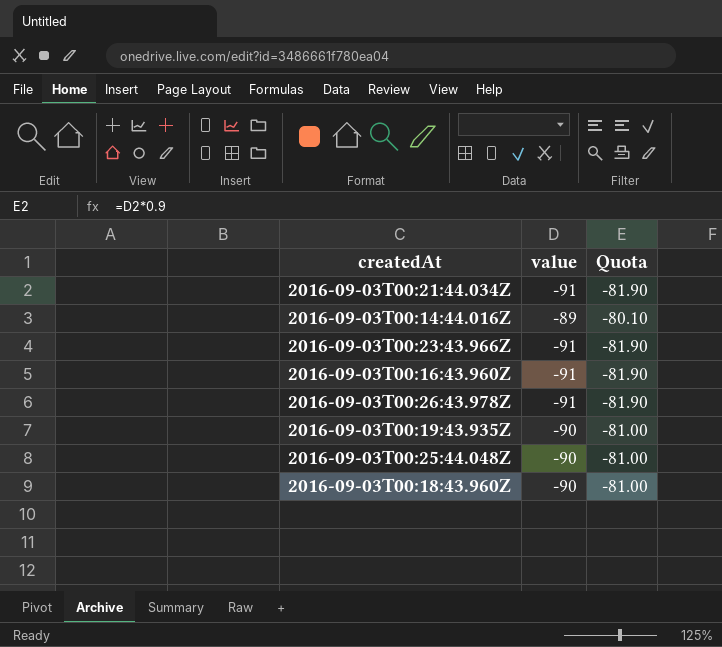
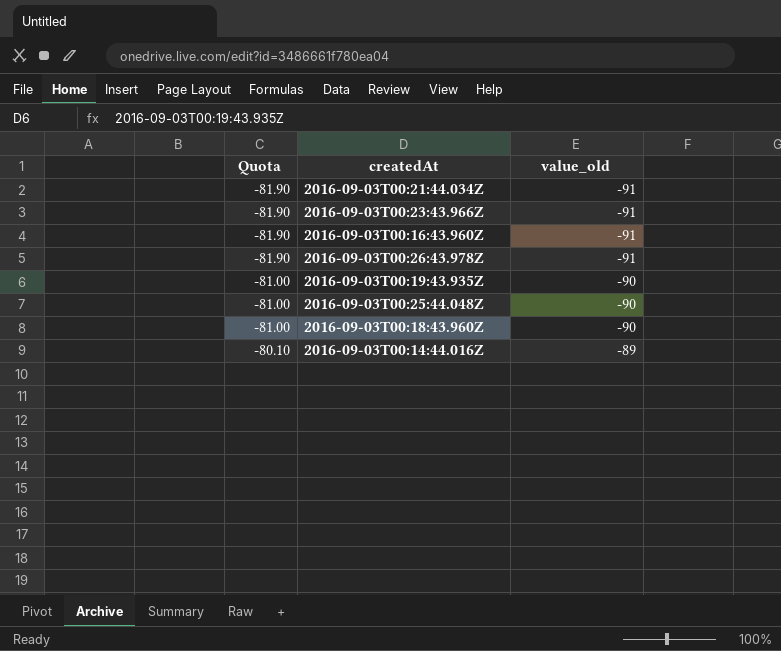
row order: none -> Quota ascending
column Quota | position: 3 -> 1
column name: value -> value_old

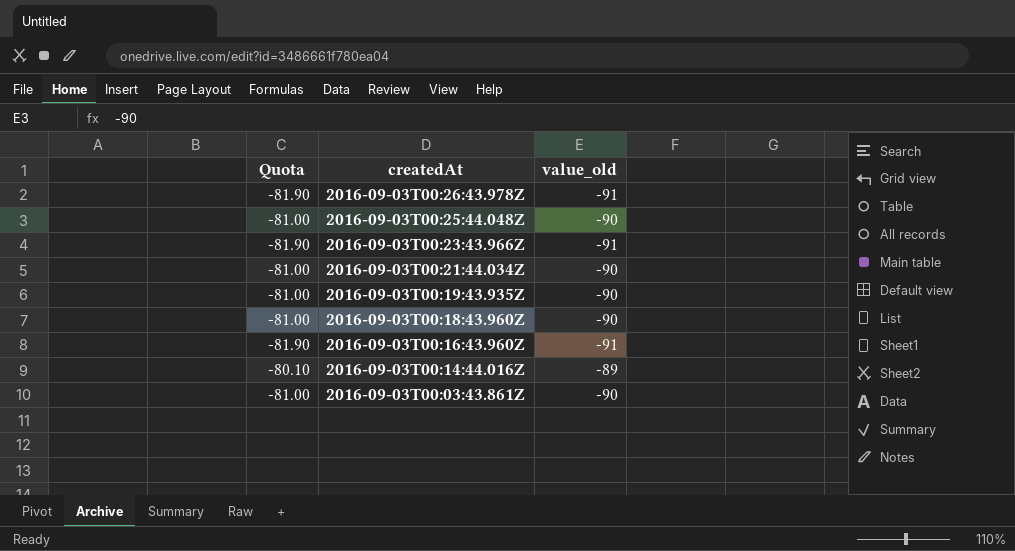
row order: Quota ascending -> createdAt descending
2016-09-03T00:21:44.034Z | Quota: -81.90 -> -81.00
2016-09-03T00:21:44.034Z | value_old: -91 -> -90
row 2016-09-03T00:03:43.861Z: none -> -81.00 | -90

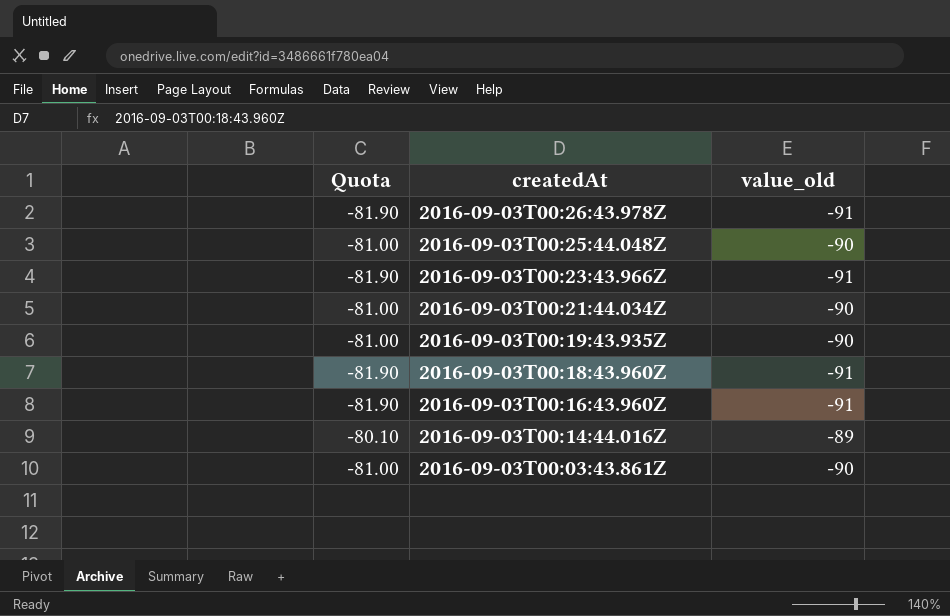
2016-09-03T00:18:43.960Z | Quota: -81.00 -> -81.90
2016-09-03T00:18:43.960Z | value_old: -90 -> -91

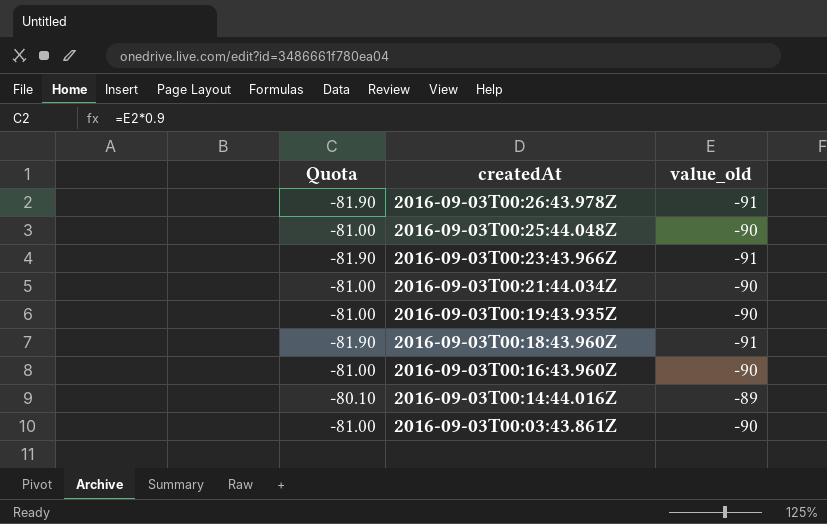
2016-09-03T00:16:43.960Z | Quota: -81.90 -> -81.00
2016-09-03T00:16:43.960Z | value_old: -91 -> -90

